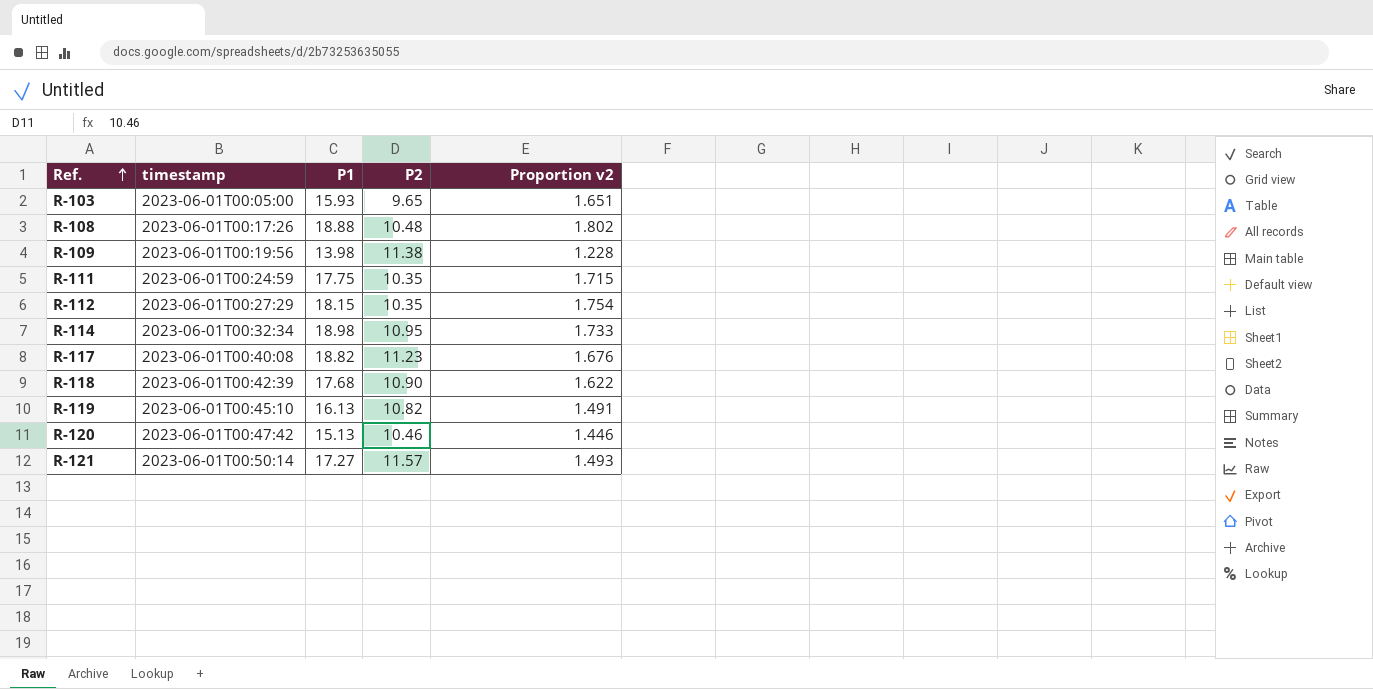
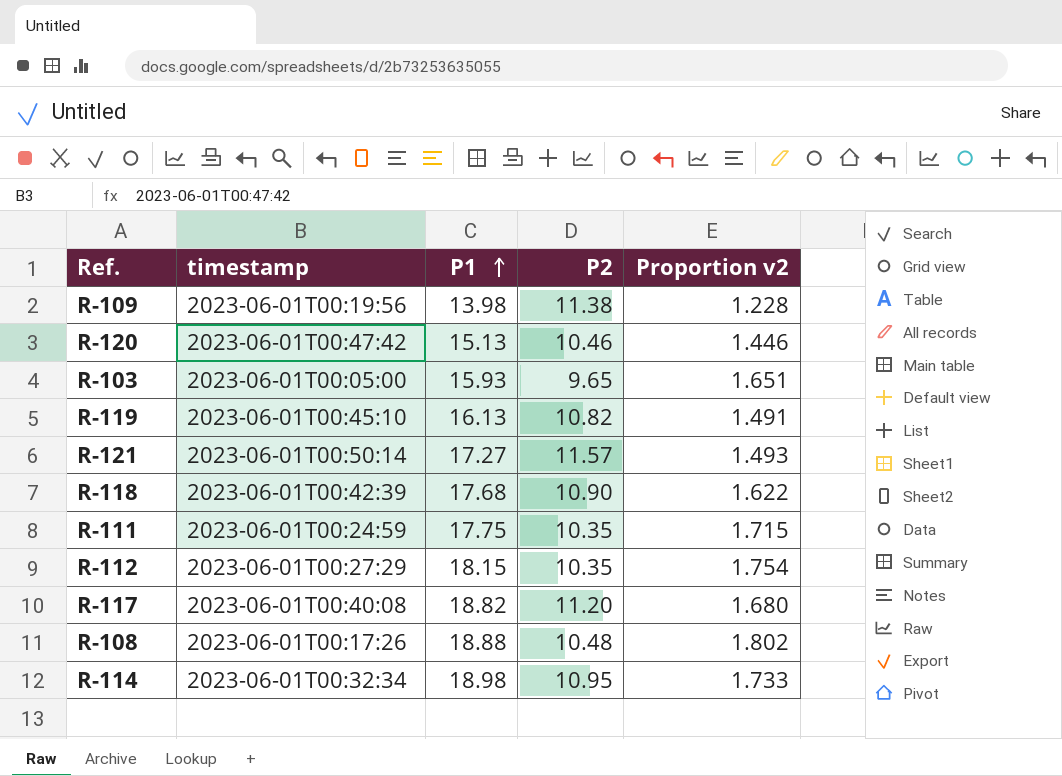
row order: Ref. ascending -> P1 ascending
R-117 | P2: 11.23 -> 11.20
R-117 | Proportion v2: 1.676 -> 1.680

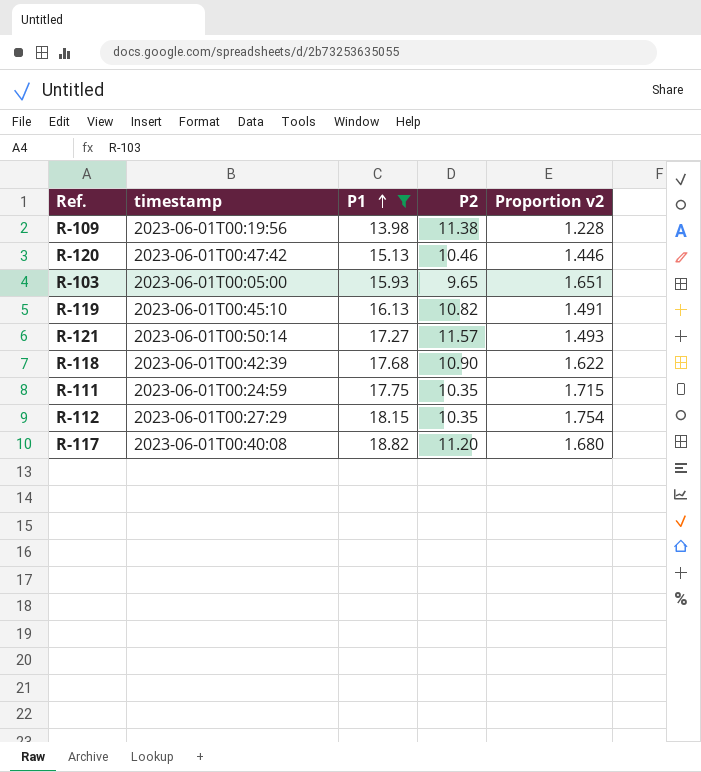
filter: none -> P1 <= 18.82

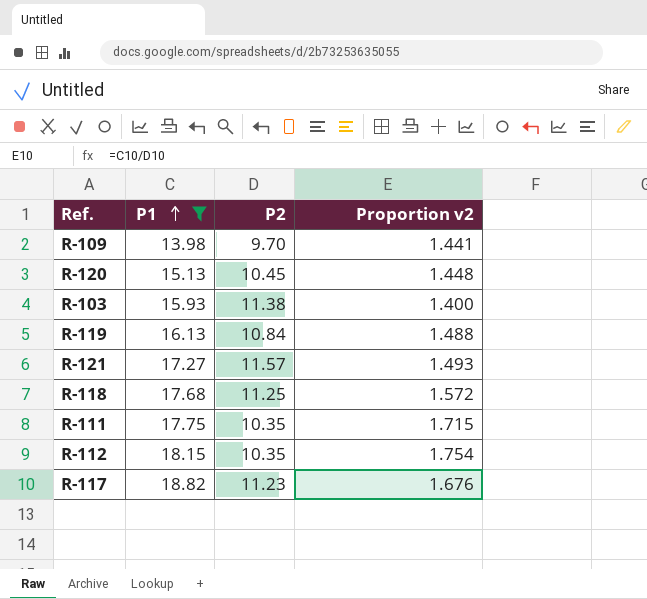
column timestamp | position: 2 -> none
R-109 | P2: 11.38 -> 9.70
R-109 | Proportion v2: 1.228 -> 1.441
R-120 | P2: 10.46 -> 10.45
R-120 | Proportion v2: 1.446 -> 1.448
R-103 | P2: 9.65 -> 11.38
R-103 | Proportion v2: 1.651 -> 1.400
R-119 | P2: 10.82 -> 10.84
R-119 | Proportion v2: 1.491 -> 1.488
R-118 | P2: 10.90 -> 11.25
R-118 | Proportion v2: 1.622 -> 1.572
R-117 | P2: 11.20 -> 11.23
R-117 | Proportion v2: 1.680 -> 1.676

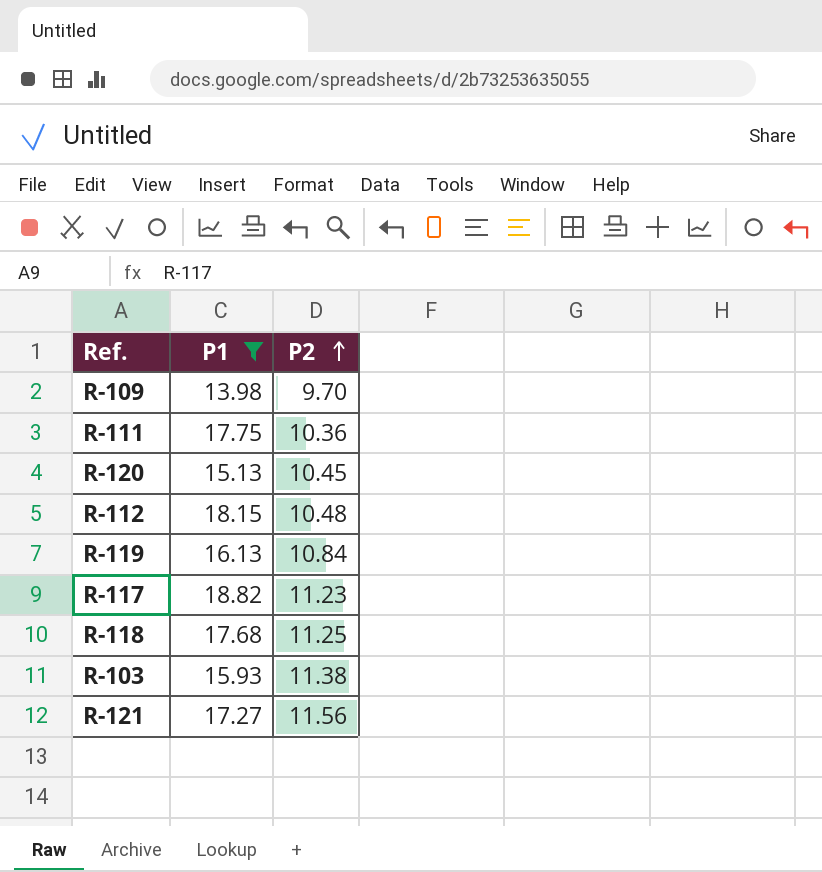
row order: P1 ascending -> P2 ascending
column Proportion v2 | formula: [P1] / [P2] -> none
R-111 | P2: 10.35 -> 10.36
R-112 | P2: 10.35 -> 10.48
R-121 | P2: 11.57 -> 11.56

